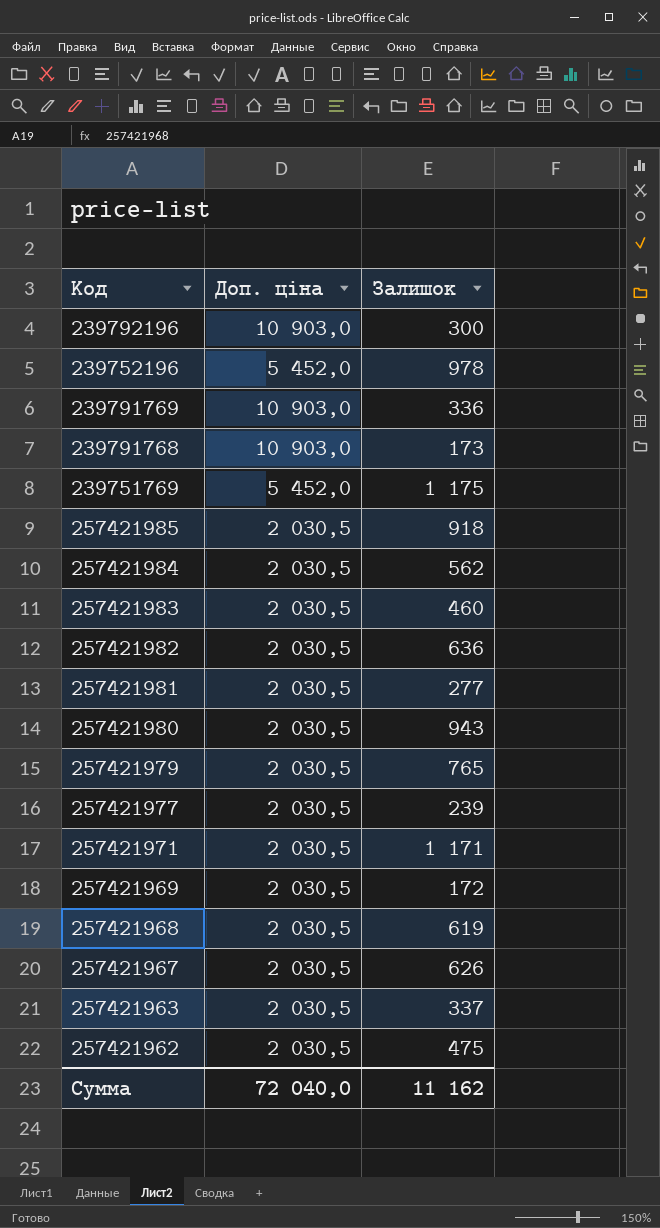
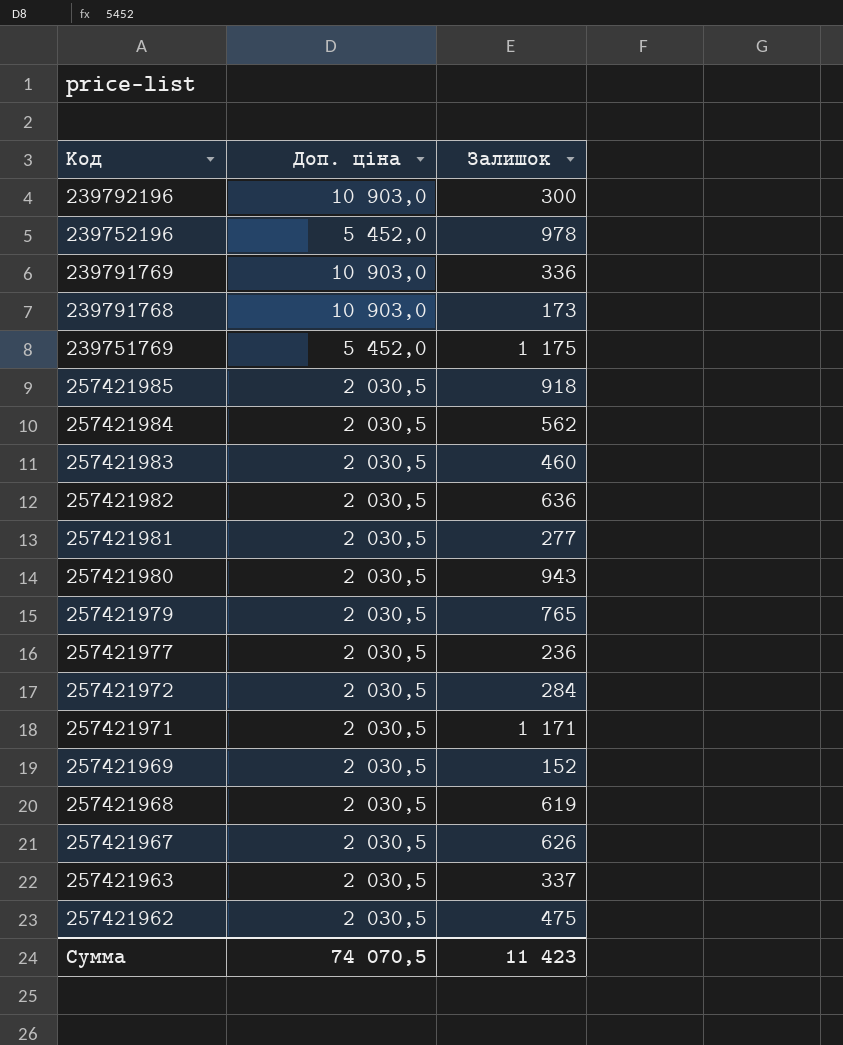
257421977 | Залишок: 239 -> 236
row 257421972: none -> 2 030,5 | 284
257421969 | Залишок: 172 -> 152
Сумма | Доп. ціна: 72 040,0 -> 74 070,5
Сумма | Залишок: 11 162 -> 11 423

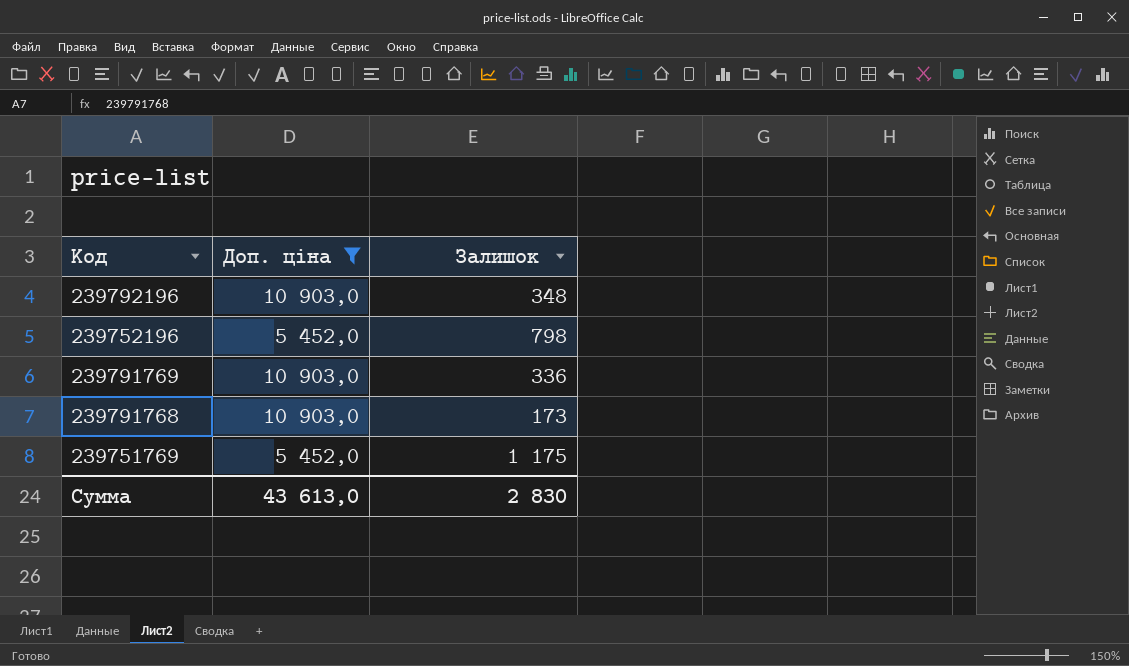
filter: none -> Доп. ціна != 2 030,5
239792196 | Залишок: 300 -> 348
239752196 | Залишок: 978 -> 798
Сумма | Доп. ціна: 74 070,5 -> 43 613,0
Сумма | Залишок: 11 423 -> 2 830

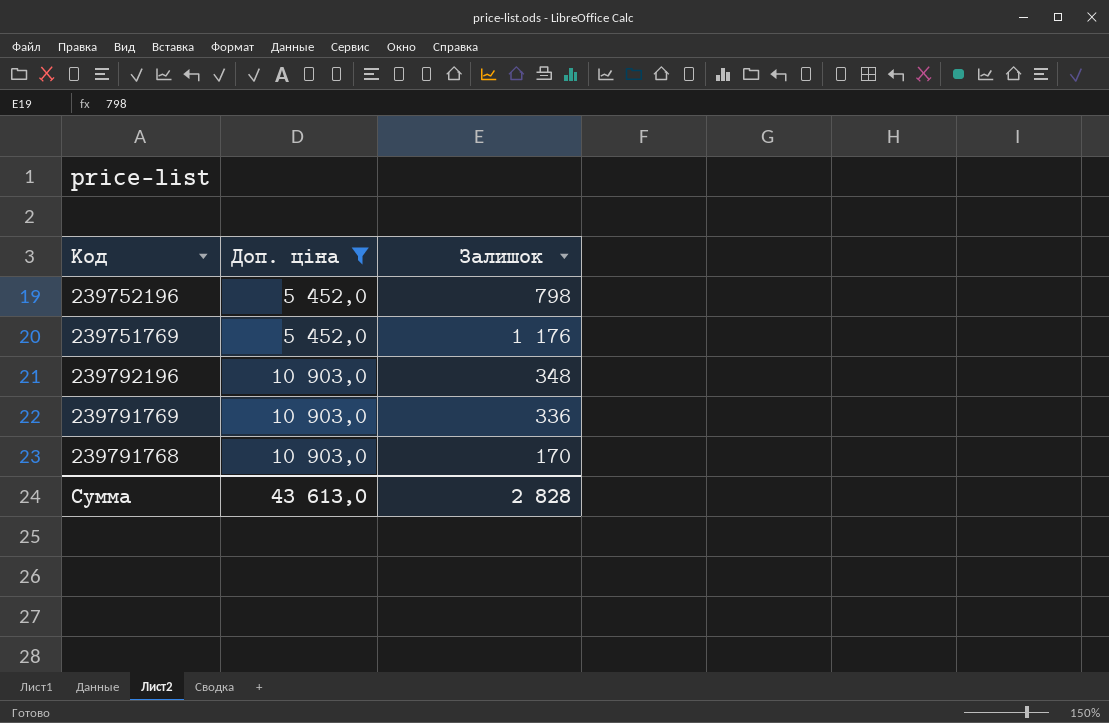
row order: none -> Доп. ціна ascending
239751769 | Залишок: 1 175 -> 1 176
239791768 | Залишок: 173 -> 170
Сумма | Залишок: 2 830 -> 2 828

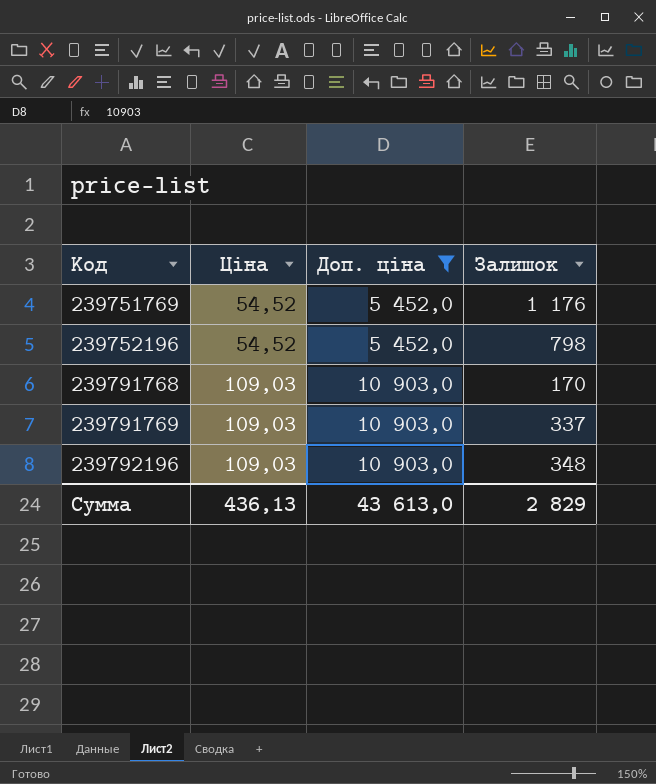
row order: Доп. ціна ascending -> Код ascending
column Ціна | position: none -> 2
239791769 | Залишок: 336 -> 337
Сумма | Залишок: 2 828 -> 2 829

